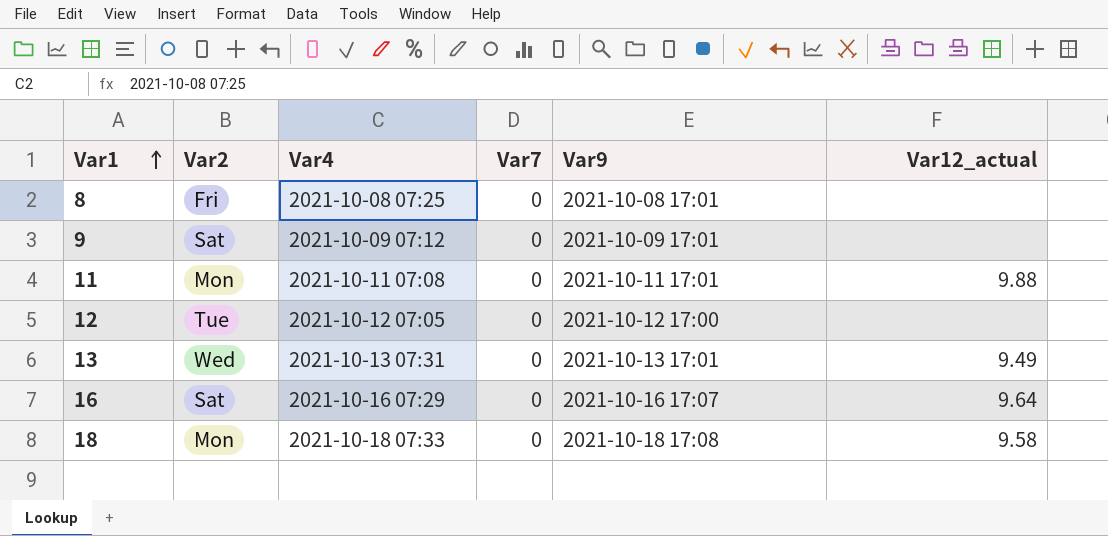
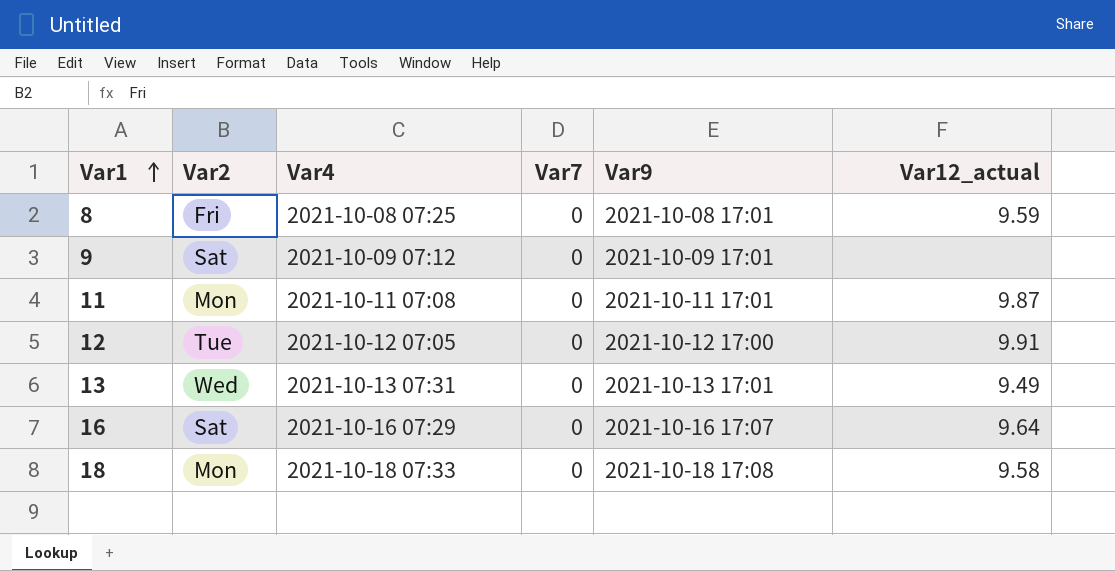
8 | Var12_actual: none -> 9.59
11 | Var12_actual: 9.88 -> 9.87
12 | Var12_actual: none -> 9.91

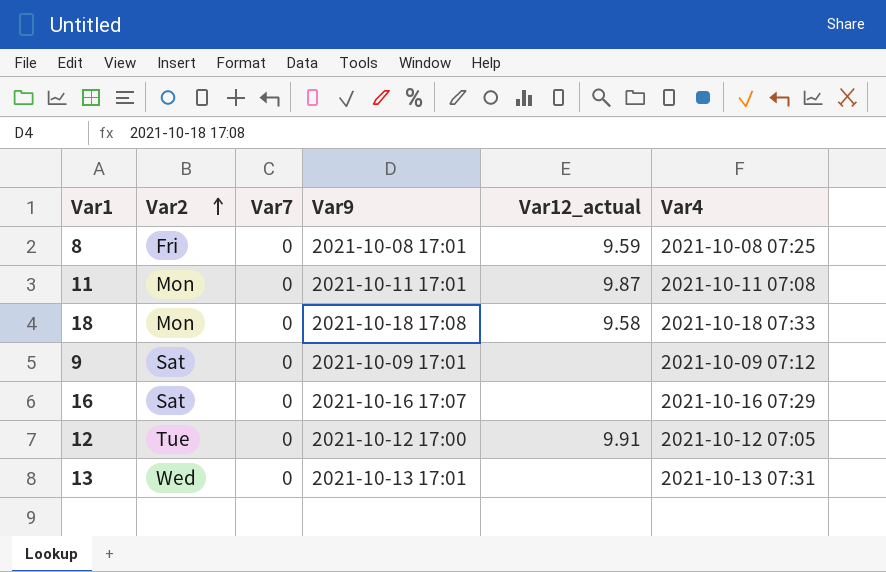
row order: Var1 ascending -> Var2 ascending
column Var4 | position: 3 -> 6
16 | Var12_actual: 9.64 -> none
13 | Var12_actual: 9.49 -> none

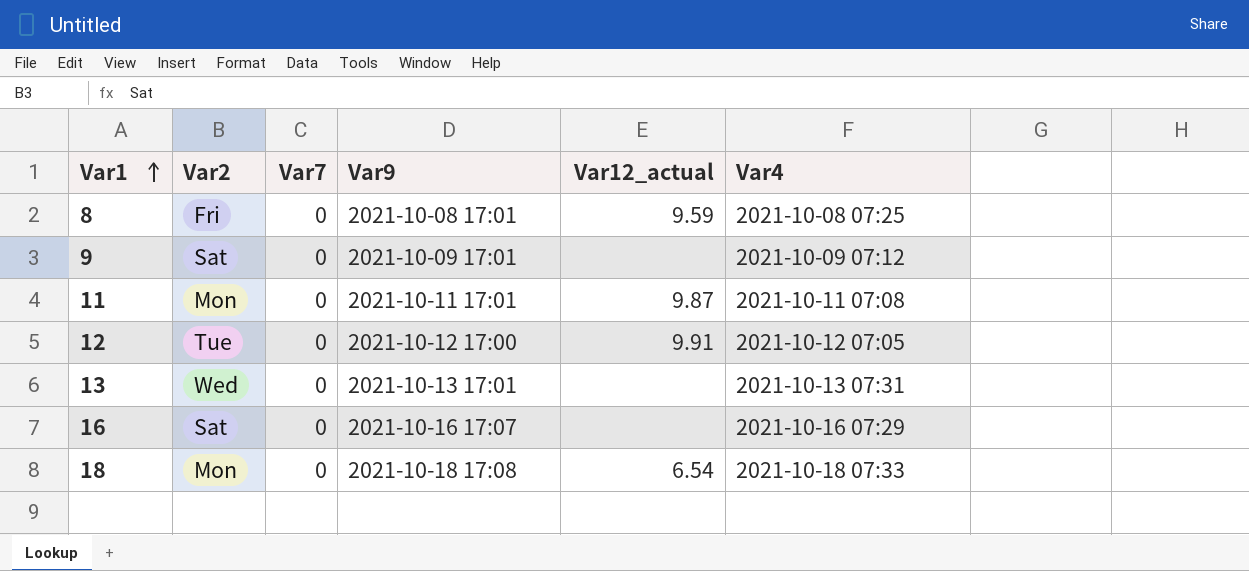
row order: Var2 ascending -> Var1 ascending
18 | Var12_actual: 9.58 -> 6.54

